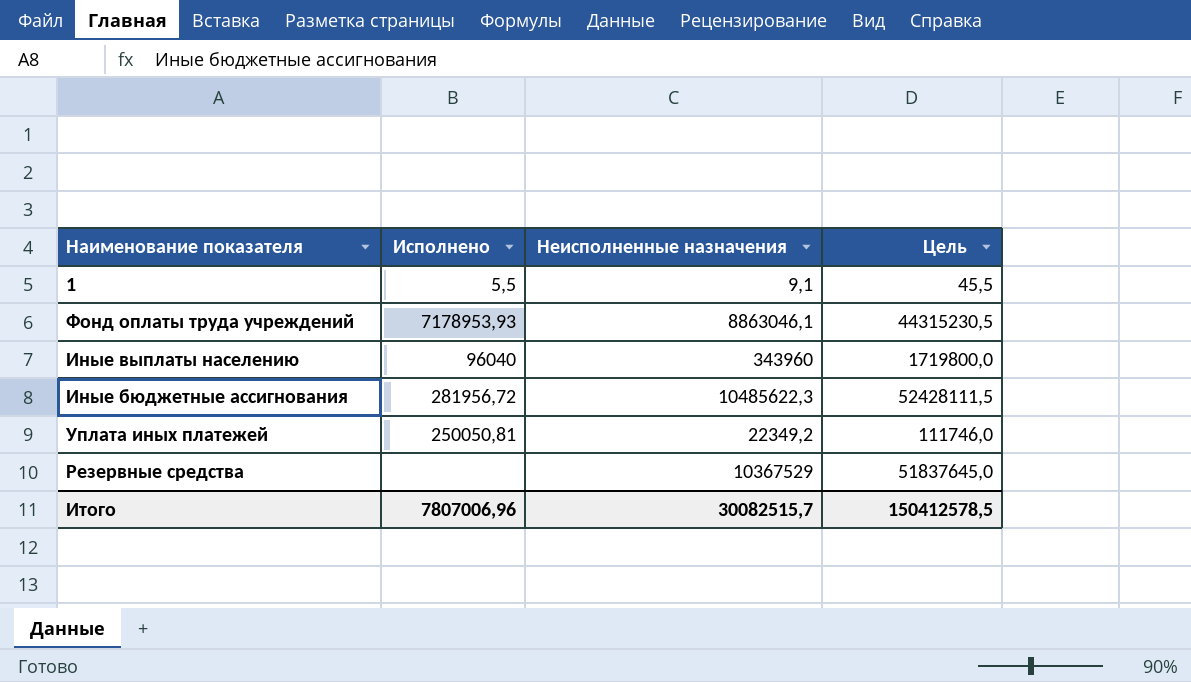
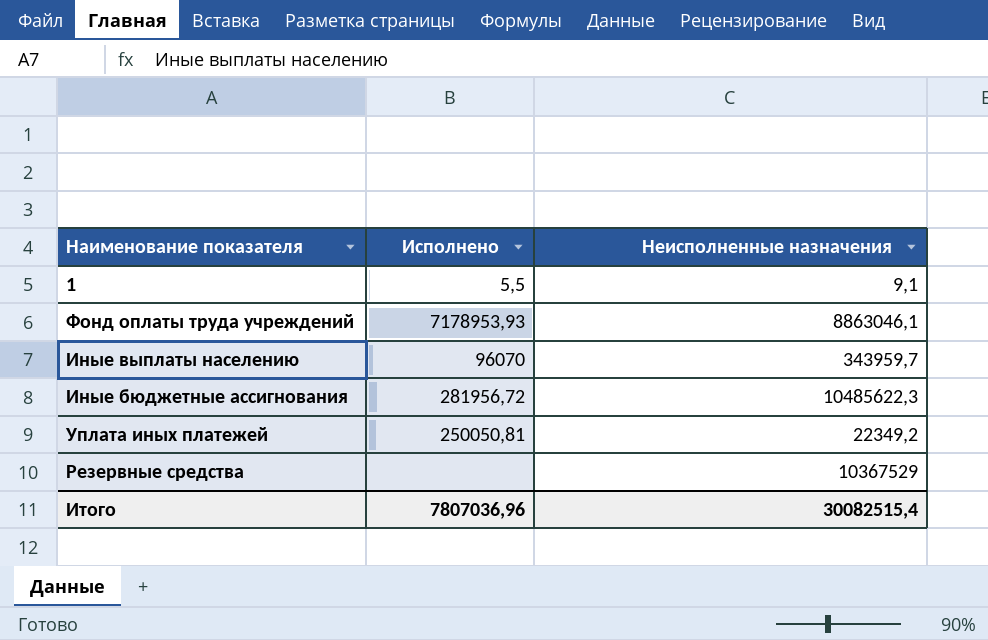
column Цель | formula: [Неисполненные назначения] * 5 -> none
Иные выплаты населению | Исполнено: 96040 -> 96070
Иные выплаты населению | Неисполненные назначения: 343960 -> 343959,7
Итого | Исполнено: 7807006,96 -> 7807036,96
Итого | Неисполненные назначения: 30082515,7 -> 30082515,4

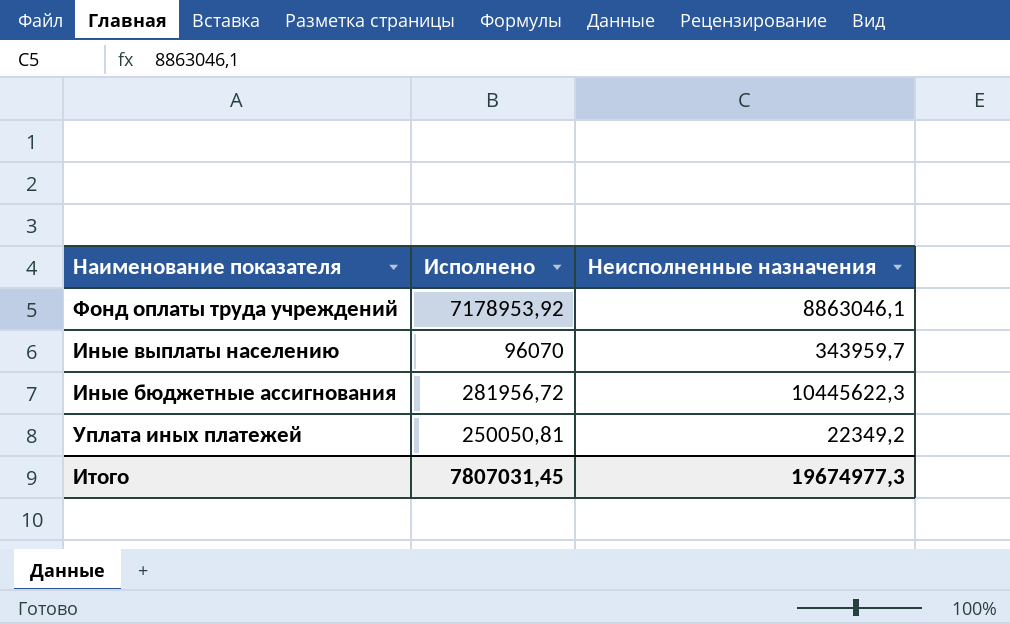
row 1: 5,5 | 9,1 -> none
row Резервные средства: none | 10367529 -> none
Фонд оплаты труда учреждений | Исполнено: 7178953,93 -> 7178953,92
Иные бюджетные ассигнования | Неисполненные назначения: 10485622,3 -> 10445622,3
Итого | Исполнено: 7807036,96 -> 7807031,45
Итого | Неисполненные назначения: 30082515,4 -> 19674977,3

